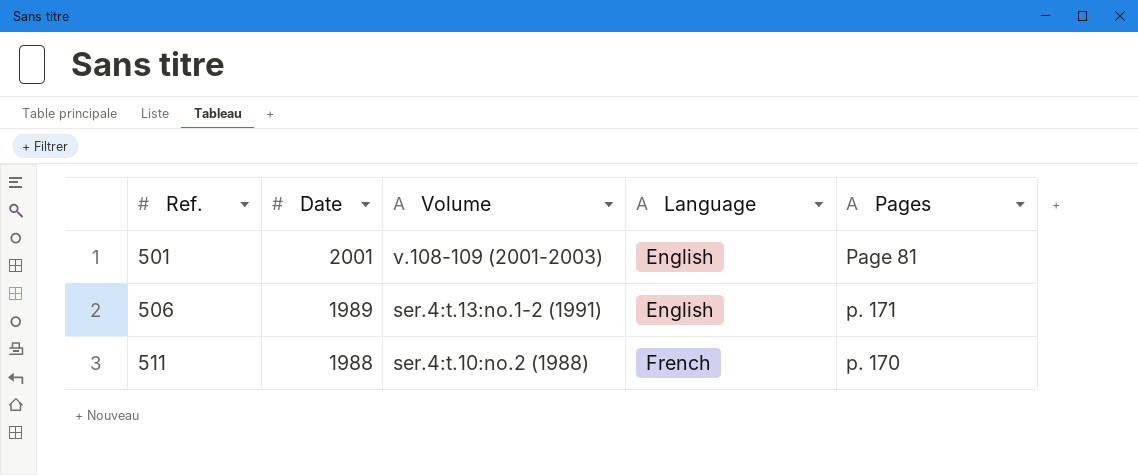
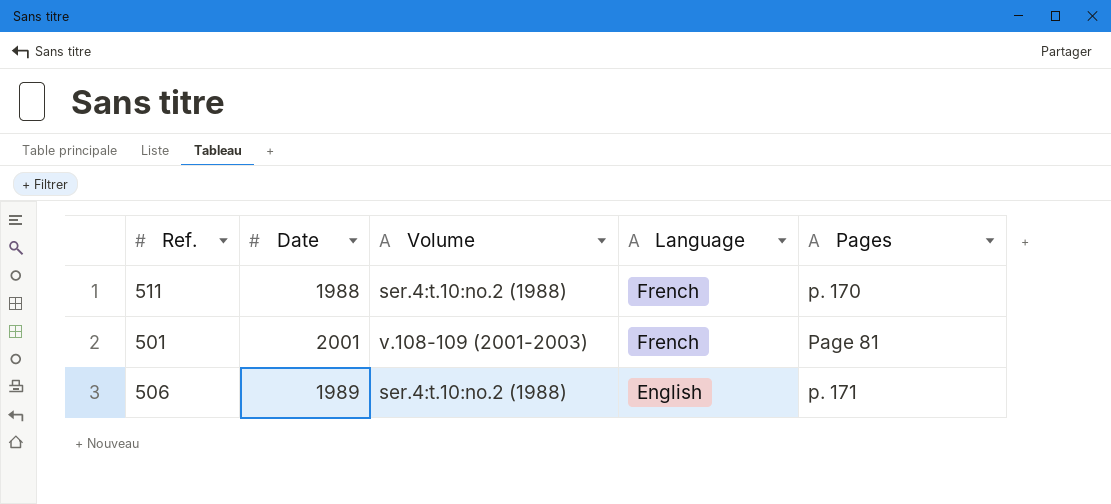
row order: Ref. ascending -> Language descending
501 | Language: English -> French
506 | Volume: ser.4:t.13:no.1-2 (1991) -> ser.4:t.10:no.2 (1988)

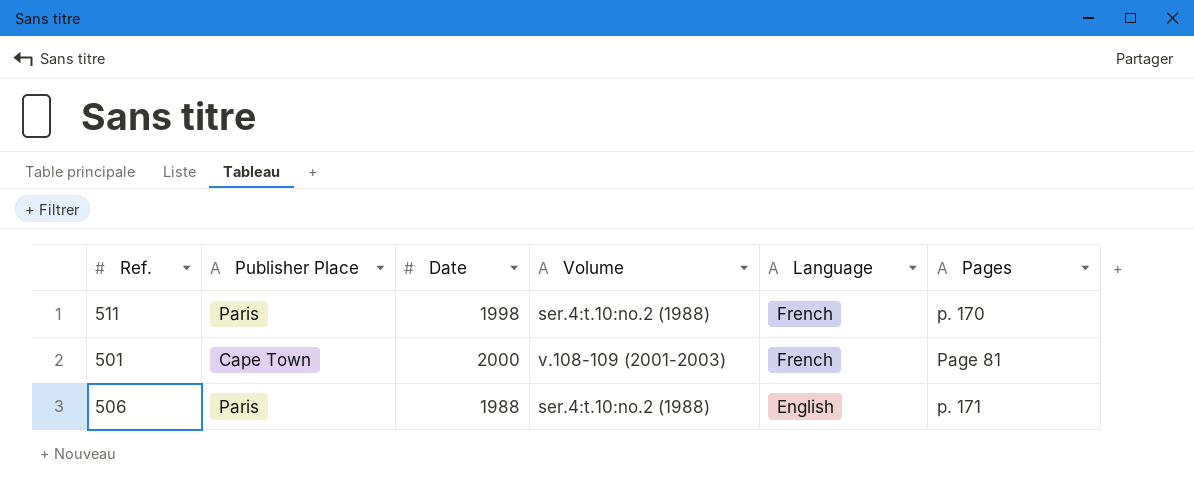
column Publisher Place | position: none -> 2
511 | Date: 1988 -> 1998
501 | Date: 2001 -> 2000
506 | Date: 1989 -> 1988

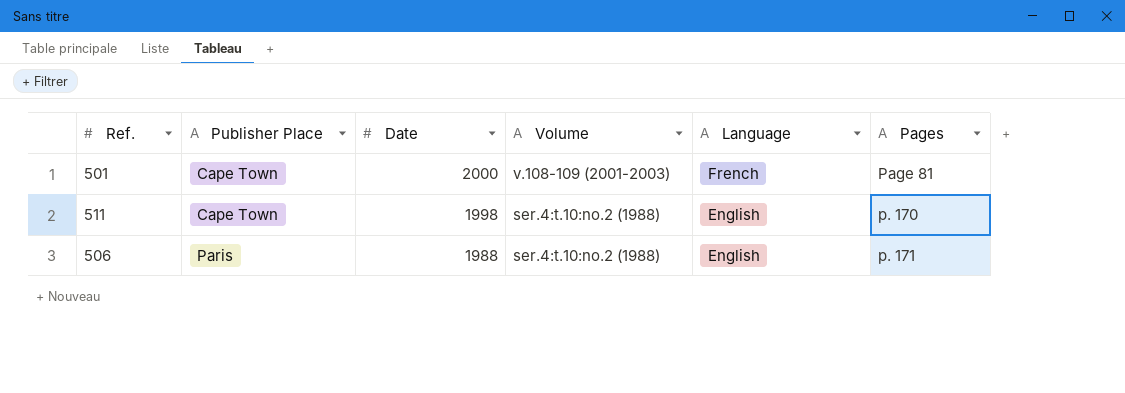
row order: Language descending -> Publisher Place ascending
511 | Publisher Place: Paris -> Cape Town
511 | Language: French -> English

